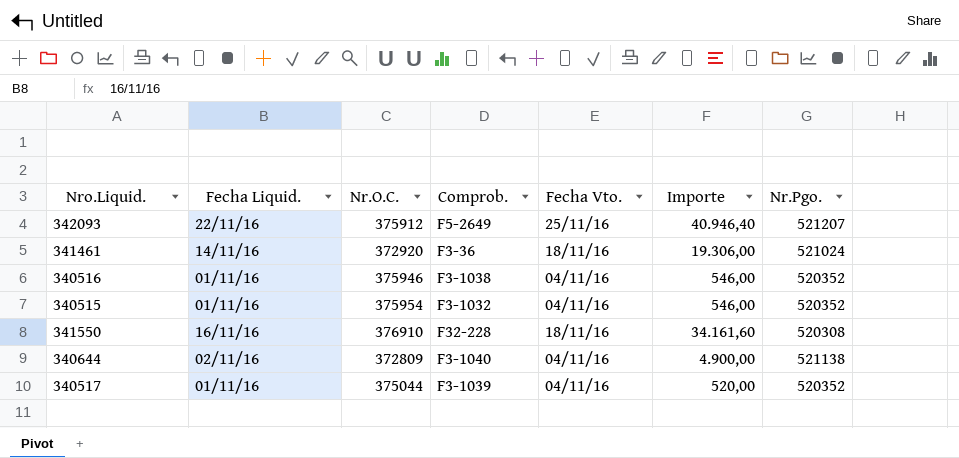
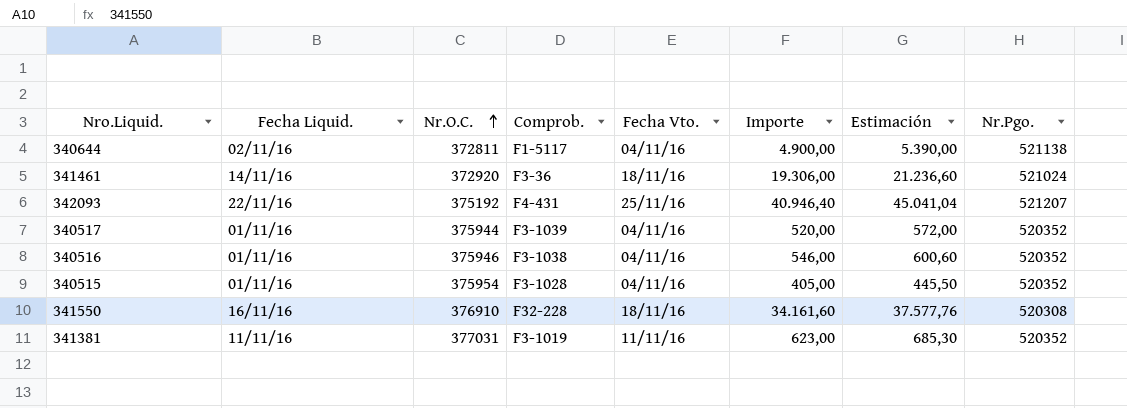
row order: none -> Nr.O.C. ascending
column Estimación | formula: none -> [Importe] * 1,1
340644 | Nr.O.C.: 372809 -> 372811
340644 | Comprob.: F3-1040 -> F1-5117
342093 | Nr.O.C.: 375912 -> 375192
342093 | Comprob.: F5-2649 -> F4-431
340517 | Nr.O.C.: 375044 -> 375944
340515 | Comprob.: F3-1032 -> F3-1028
340515 | Importe: 546,00 -> 405,00
row 341381: none -> 11/11/16 | 377031 | F3-1019 | 11/11/16 | 623,00 | 685,30 | 520352

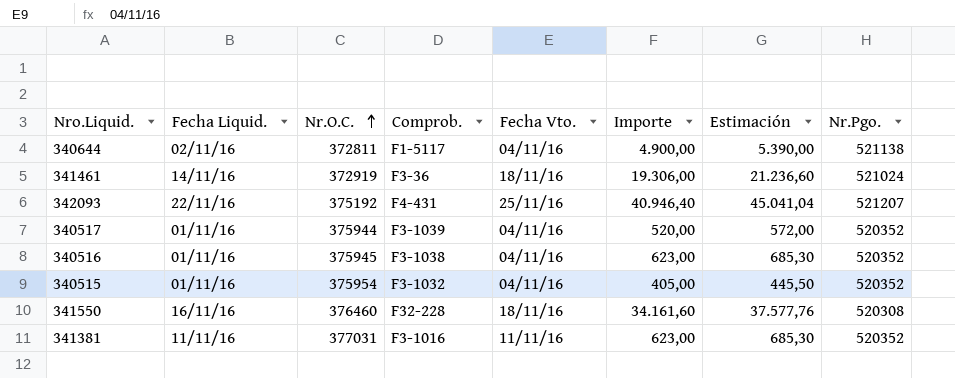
341461 | Nr.O.C.: 372920 -> 372919
340516 | Nr.O.C.: 375946 -> 375945
340516 | Importe: 546,00 -> 623,00
340516 | Estimación: 600,60 -> 685,30
340515 | Comprob.: F3-1028 -> F3-1032
341550 | Nr.O.C.: 376910 -> 376460
341381 | Comprob.: F3-1019 -> F3-1016

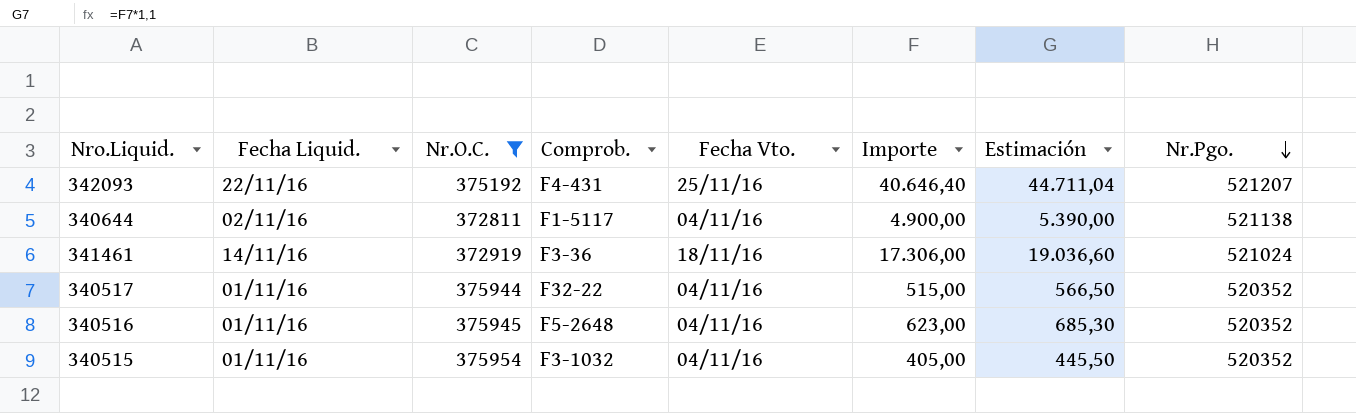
filter: none -> Nr.O.C. <= 375954
row order: Nr.O.C. ascending -> Nr.Pgo. descending
342093 | Importe: 40.946,40 -> 40.646,40
342093 | Estimación: 45.041,04 -> 44.711,04
341461 | Importe: 19.306,00 -> 17.306,00
341461 | Estimación: 21.236,60 -> 19.036,60
340517 | Comprob.: F3-1039 -> F32-22
340517 | Importe: 520,00 -> 515,00
340517 | Estimación: 572,00 -> 566,50
340516 | Comprob.: F3-1038 -> F5-2648

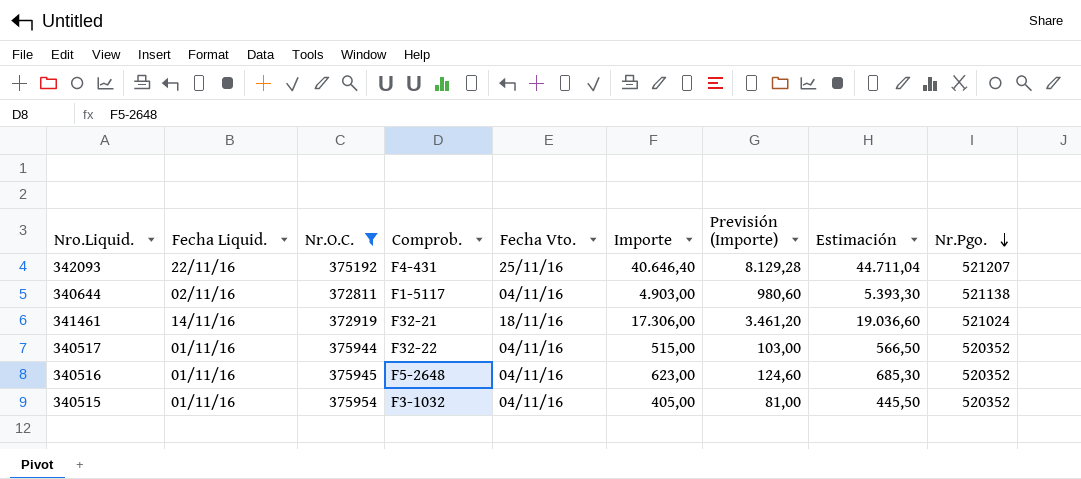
column Previsión (Importe) | formula: none -> [Importe] * 0,2
340644 | Importe: 4.900,00 -> 4.903,00
340644 | Estimación: 5.390,00 -> 5.393,30
341461 | Comprob.: F3-36 -> F32-21

